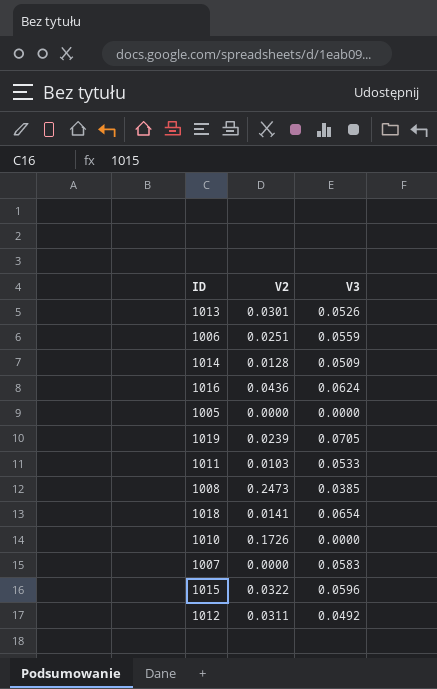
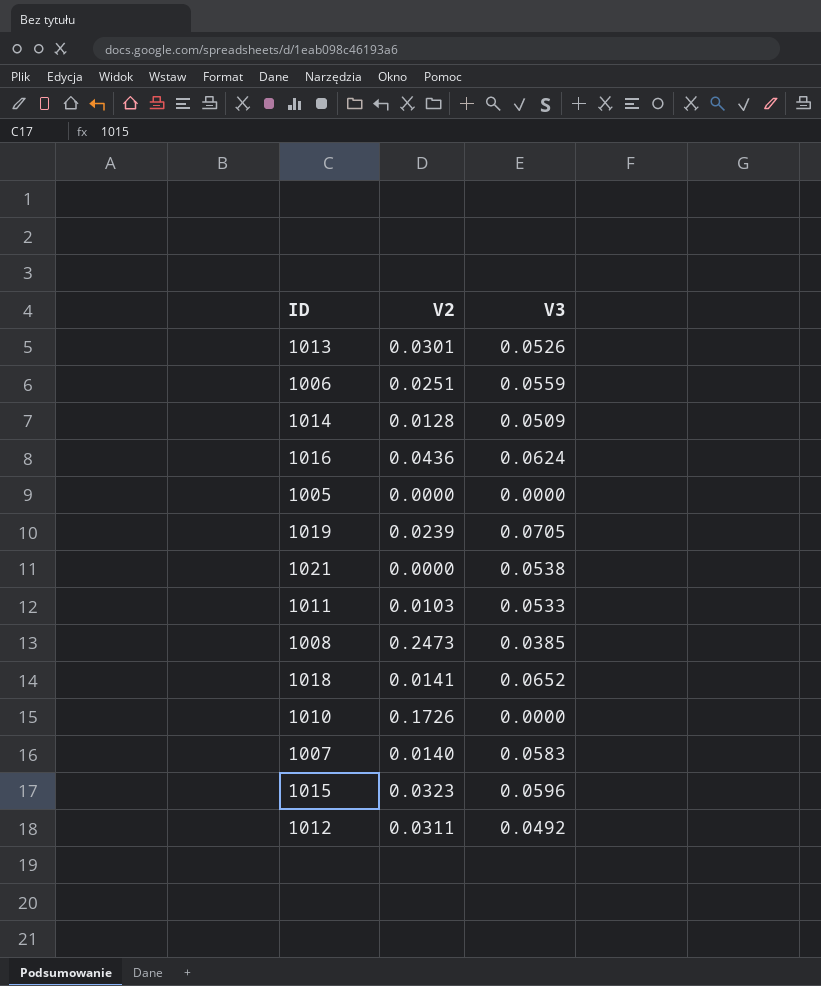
row 1021: none -> 0.0000 | 0.0538
1018 | V3: 0.0654 -> 0.0652
1007 | V2: 0.0000 -> 0.0140
1015 | V2: 0.0322 -> 0.0323

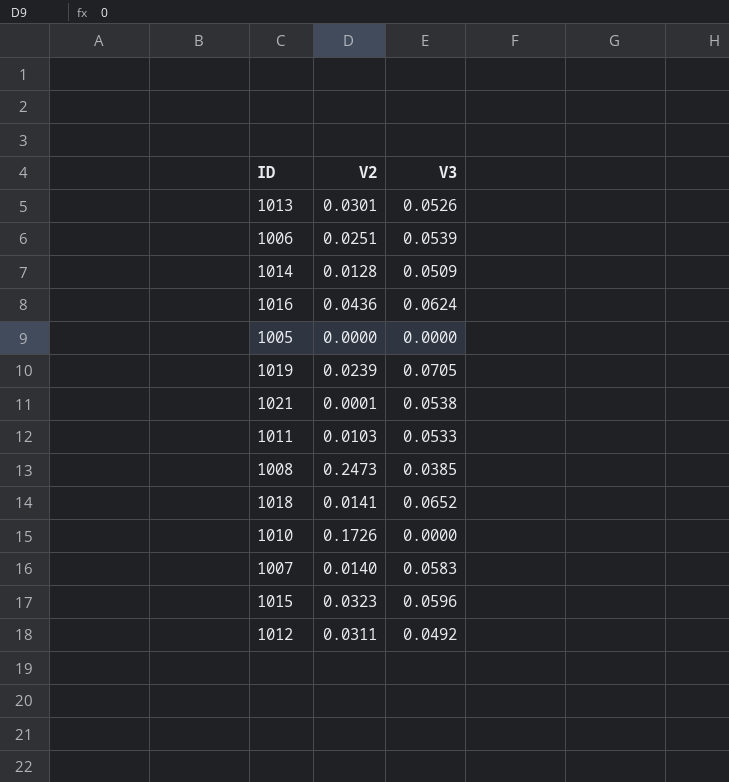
1006 | V3: 0.0559 -> 0.0539
1021 | V2: 0.0000 -> 0.0001

